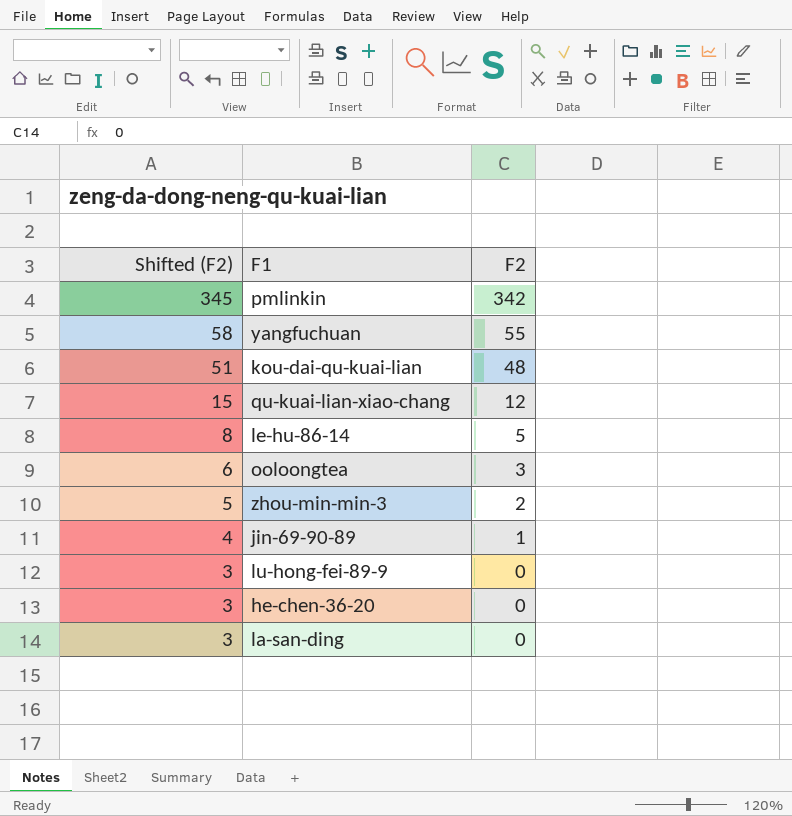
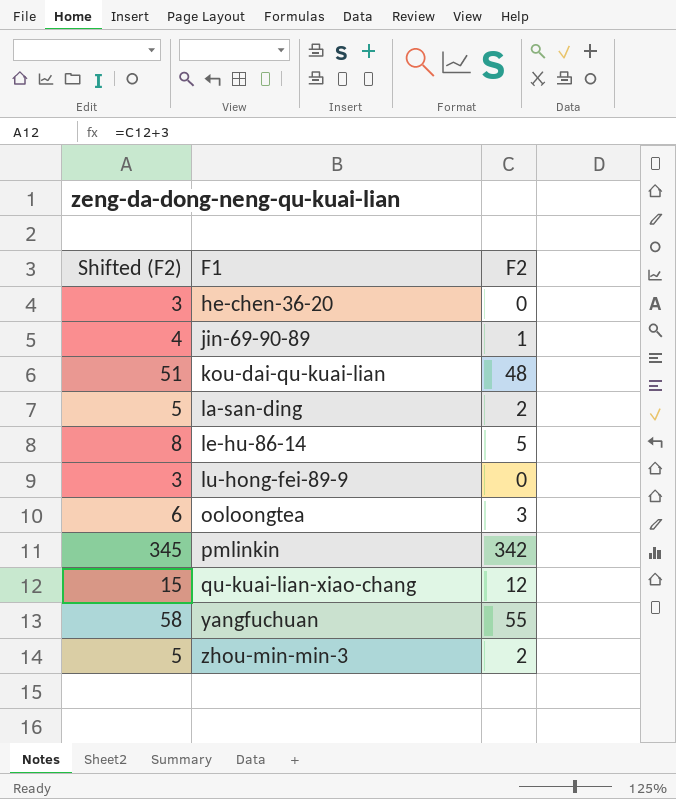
row order: Shifted (F2) descending -> F1 ascending
la-san-ding | Shifted (F2): 3 -> 5
la-san-ding | F2: 0 -> 2

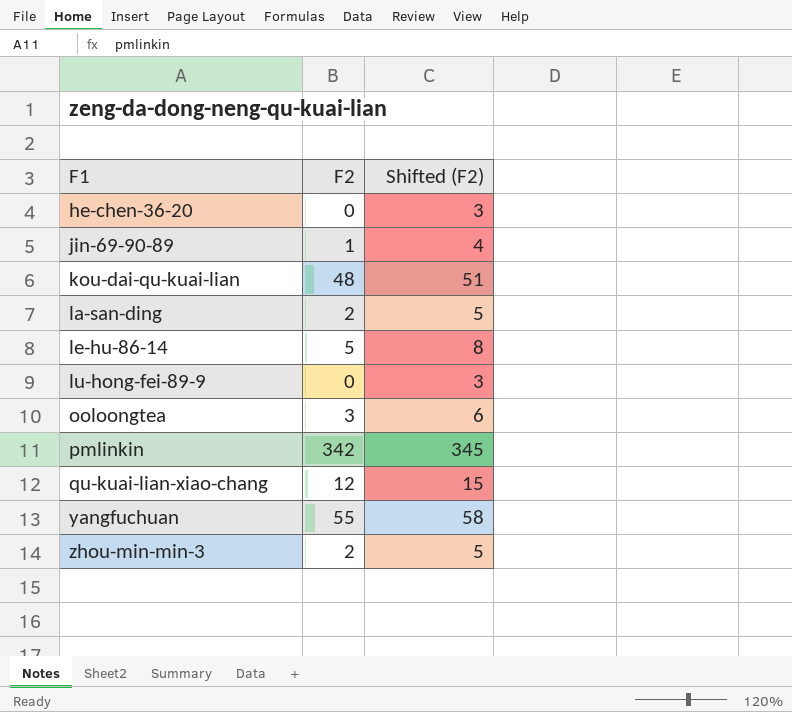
column Shifted (F2) | position: 1 -> 3

